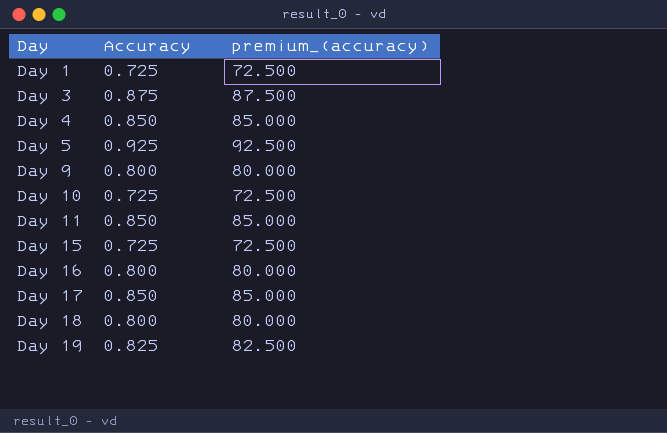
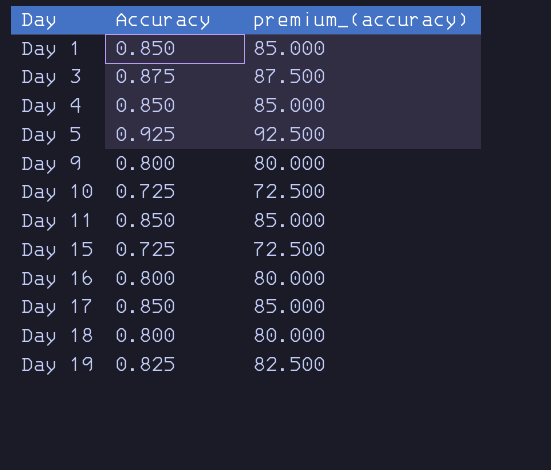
Day 1 | Accuracy: 0.725 -> 0.850
Day 1 | premium_(accuracy): 72.500 -> 85.000

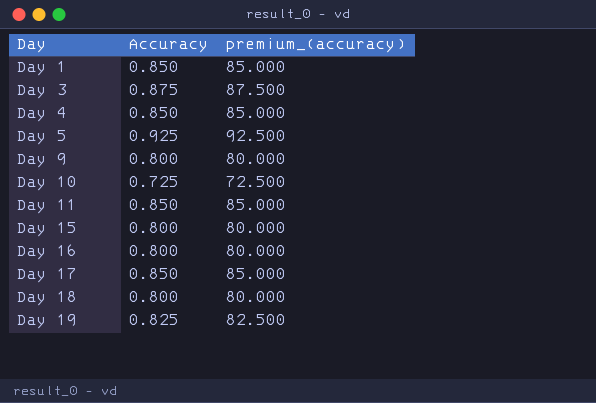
Day 15 | Accuracy: 0.725 -> 0.800
Day 15 | premium_(accuracy): 72.500 -> 80.000

